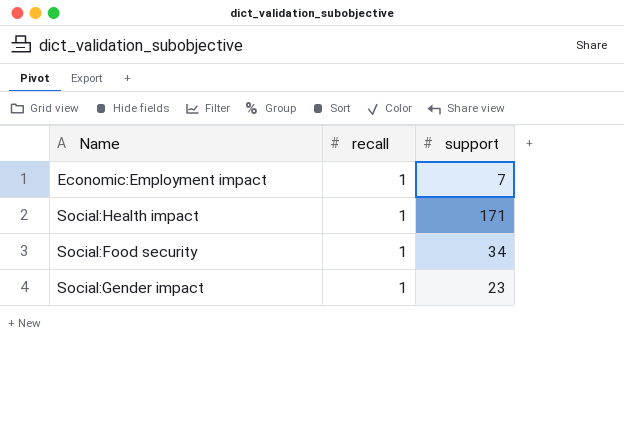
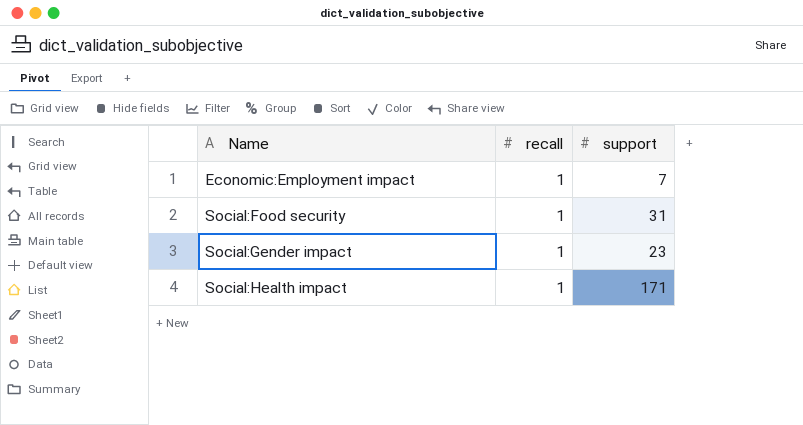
row order: none -> Name ascending
Social:Food security | support: 34 -> 31

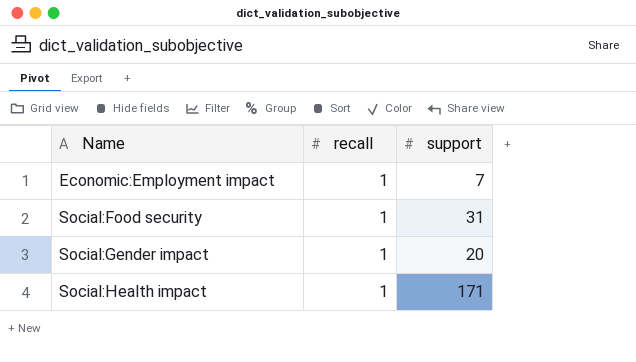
Social:Gender impact | support: 23 -> 20

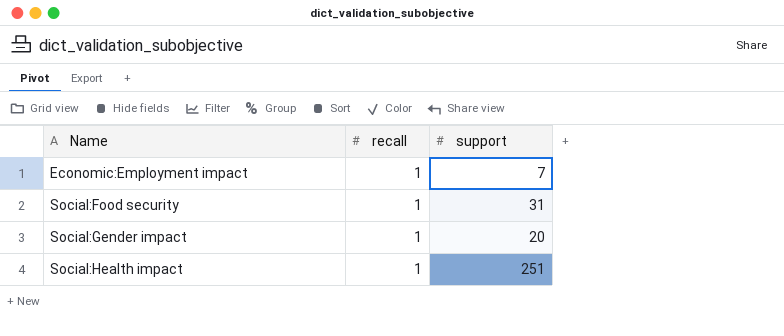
Social:Health impact | support: 171 -> 251

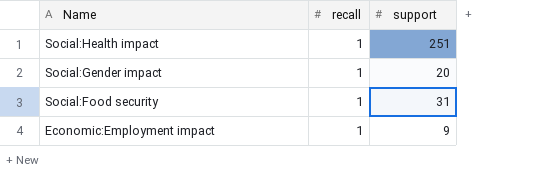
row order: Name ascending -> Name descending
Economic:Employment impact | support: 7 -> 9

